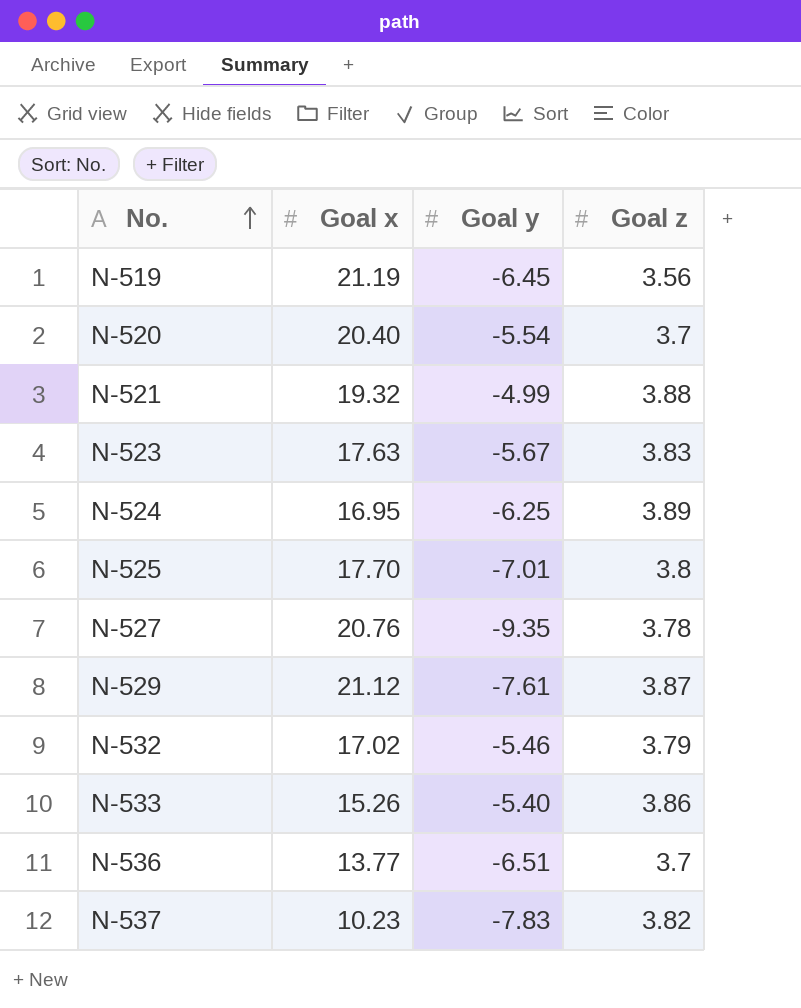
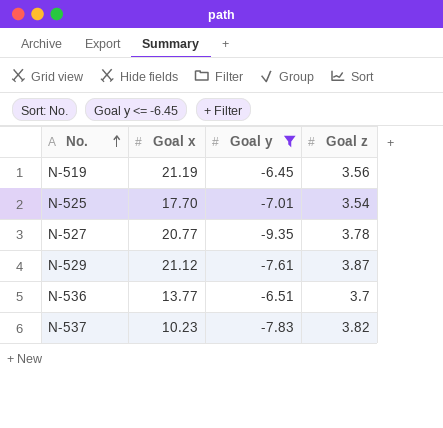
filter: none -> Goal y <= -6.45
N-525 | Goal z: 3.8 -> 3.54
N-527 | Goal x: 20.76 -> 20.77

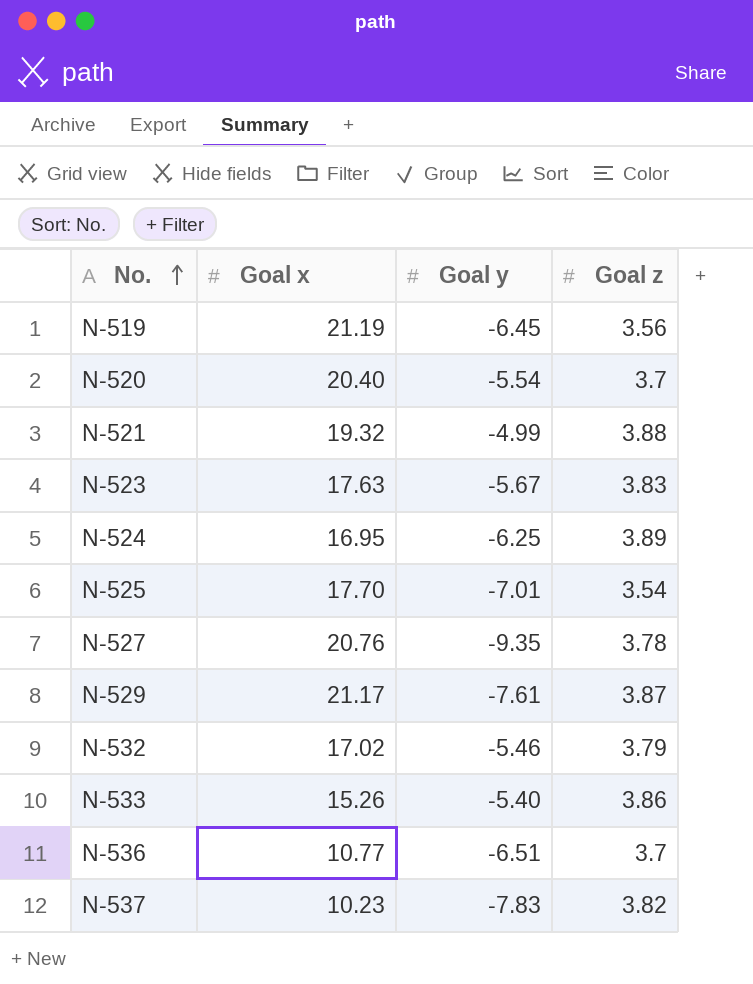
filter: Goal y <= -6.45 -> none
N-527 | Goal x: 20.77 -> 20.76
N-529 | Goal x: 21.12 -> 21.17
N-536 | Goal x: 13.77 -> 10.77

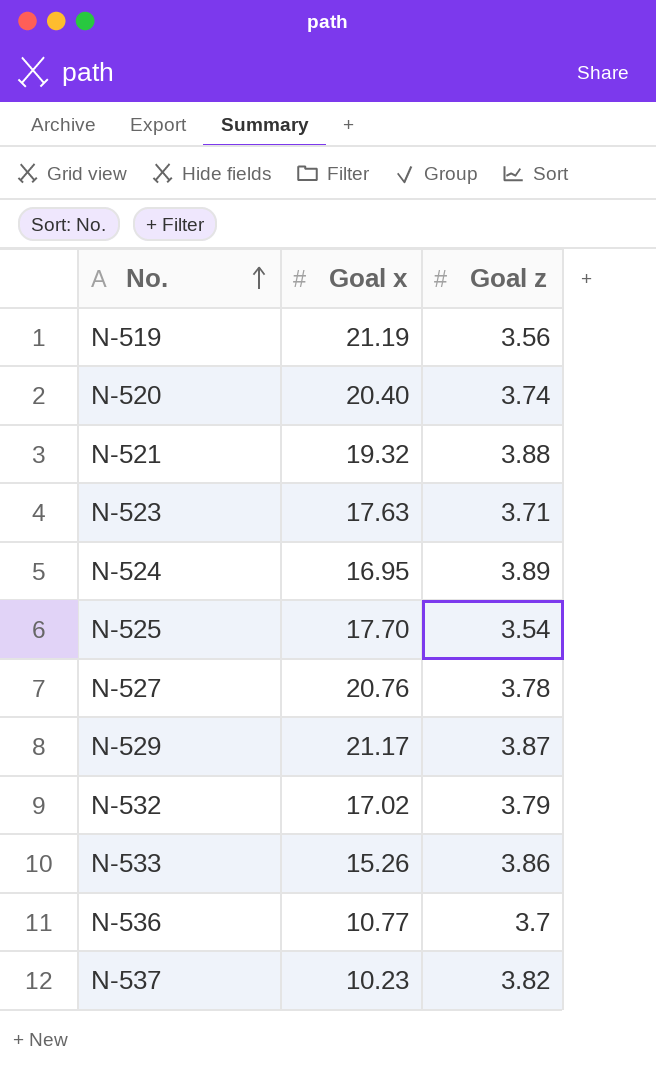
column Goal y | position: 3 -> none
N-520 | Goal z: 3.7 -> 3.74
N-523 | Goal z: 3.83 -> 3.71

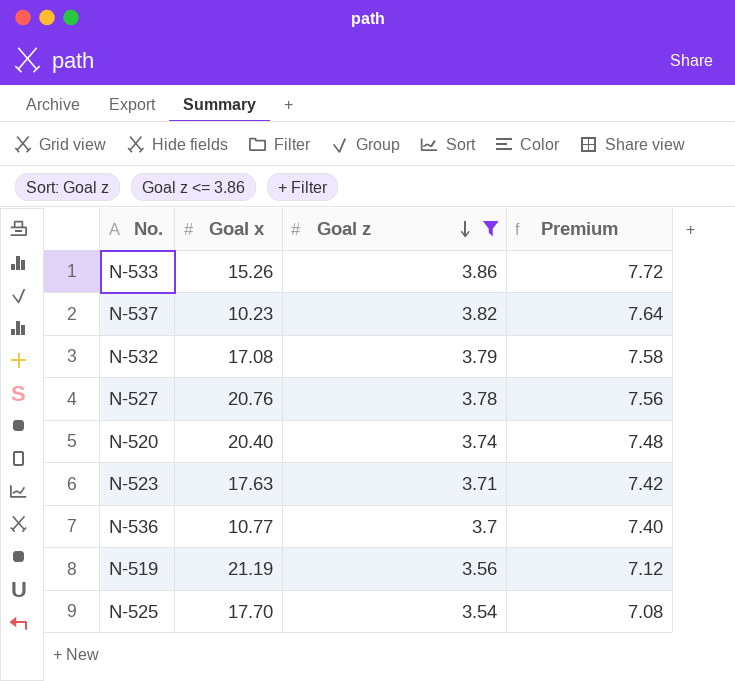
filter: none -> Goal z <= 3.86
row order: No. ascending -> Goal z descending
column Premium | formula: none -> [Goal z] * 2
N-532 | Goal x: 17.02 -> 17.08

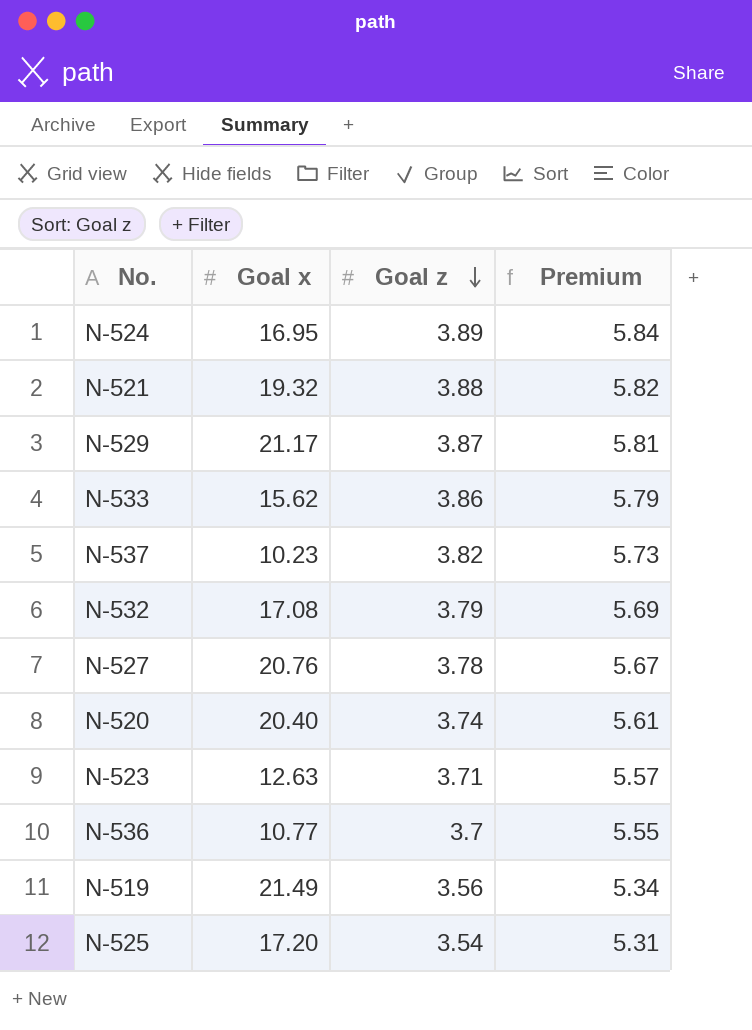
filter: Goal z <= 3.86 -> none
column Premium | formula: [Goal z] * 2 -> [Goal z] * 1.5
N-533 | Goal x: 15.26 -> 15.62
N-523 | Goal x: 17.63 -> 12.63
N-519 | Goal x: 21.19 -> 21.49
N-525 | Goal x: 17.70 -> 17.20

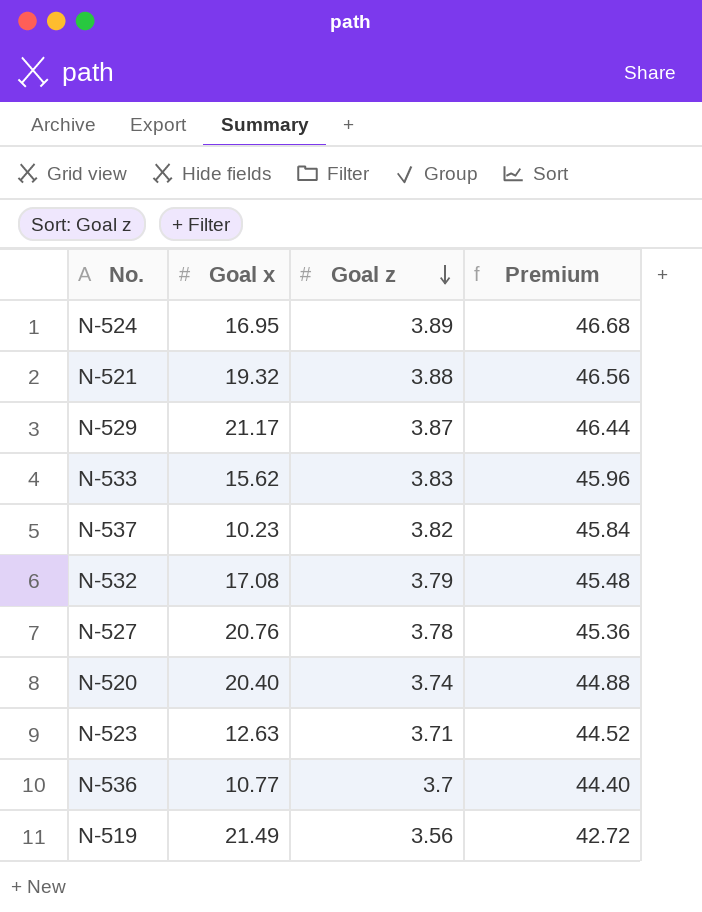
column Premium | formula: [Goal z] * 1.5 -> [Goal z] * 12
row N-525: 17.20 | 3.54 | 5.31 -> none
N-533 | Goal z: 3.86 -> 3.83

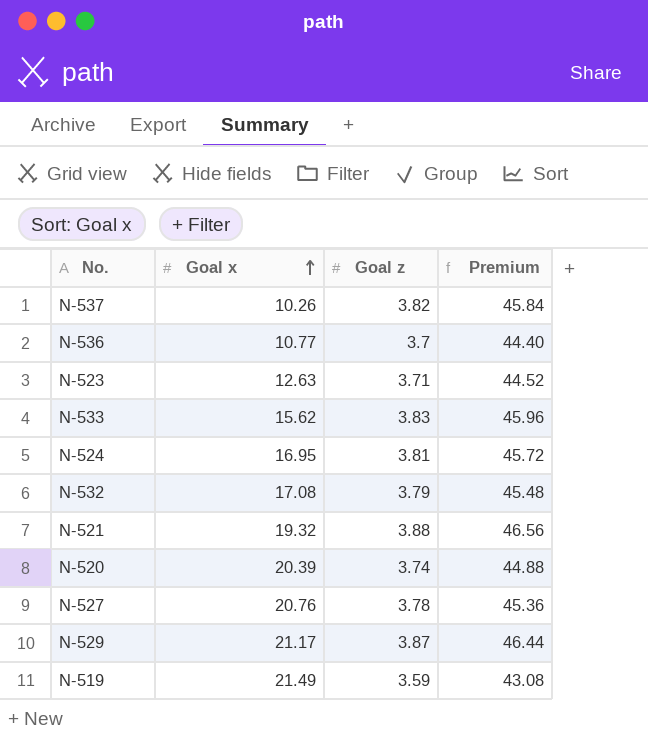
row order: Goal z descending -> Goal x ascending
N-537 | Goal x: 10.23 -> 10.26
N-524 | Goal z: 3.89 -> 3.81
N-524 | Premium: 46.68 -> 45.72
N-520 | Goal x: 20.40 -> 20.39
N-519 | Goal z: 3.56 -> 3.59
N-519 | Premium: 42.72 -> 43.08

